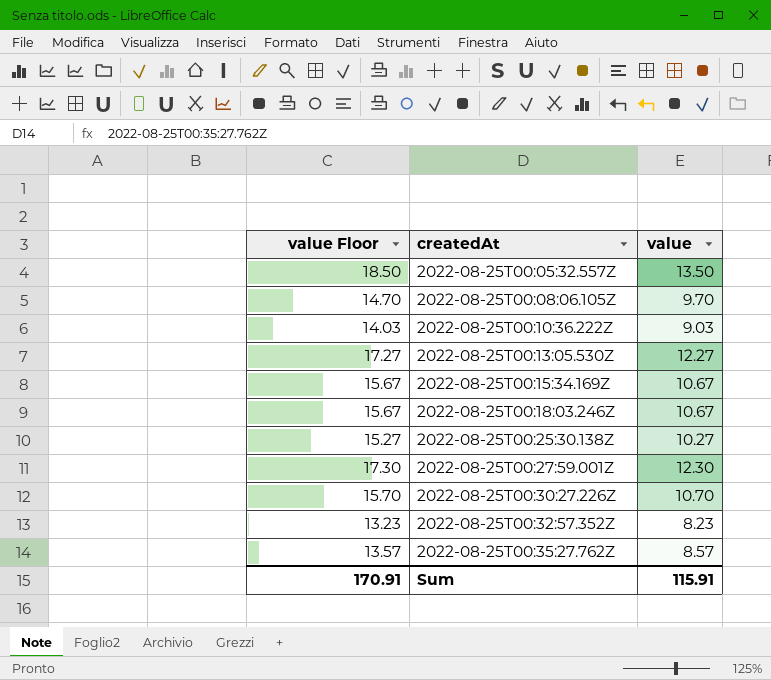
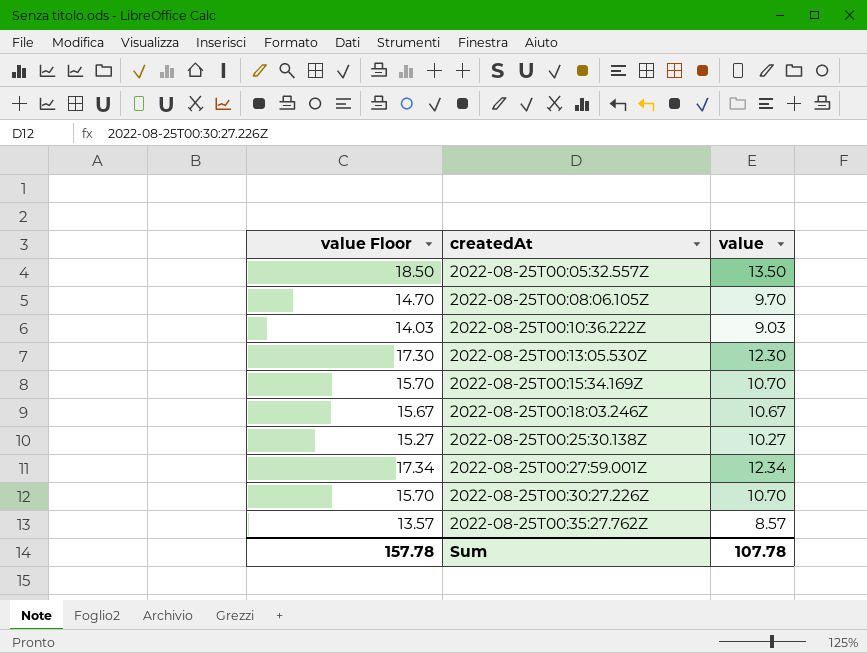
row 2022-08-25T00:32:57.352Z: 13.23 | 8.23 -> none
2022-08-25T00:13:05.530Z | value Floor: 17.27 -> 17.30
2022-08-25T00:13:05.530Z | value: 12.27 -> 12.30
2022-08-25T00:15:34.169Z | value Floor: 15.67 -> 15.70
2022-08-25T00:15:34.169Z | value: 10.67 -> 10.70
2022-08-25T00:27:59.001Z | value Floor: 17.30 -> 17.34
2022-08-25T00:27:59.001Z | value: 12.30 -> 12.34
Sum | value Floor: 170.91 -> 157.78
Sum | value: 115.91 -> 107.78

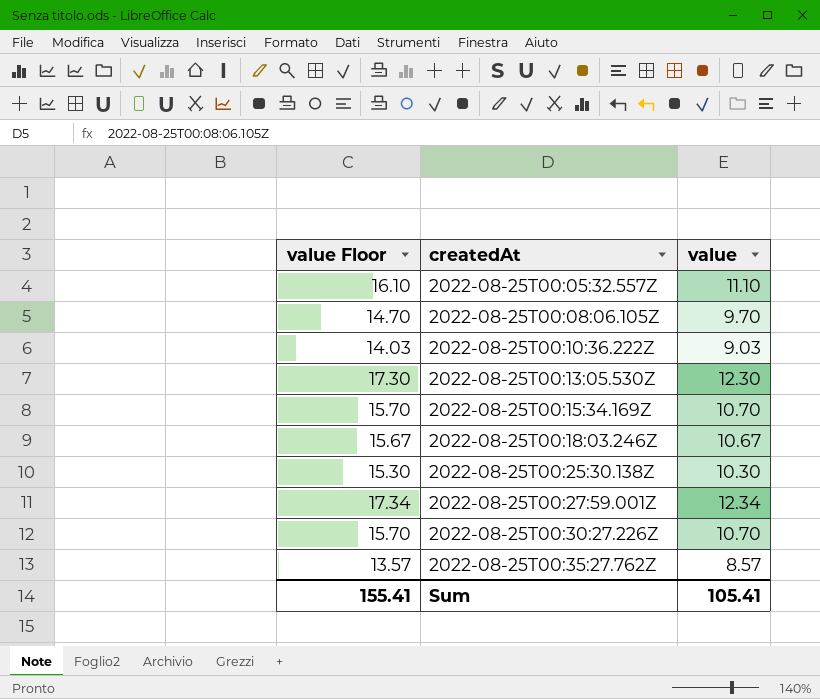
2022-08-25T00:05:32.557Z | value Floor: 18.50 -> 16.10
2022-08-25T00:05:32.557Z | value: 13.50 -> 11.10
2022-08-25T00:25:30.138Z | value Floor: 15.27 -> 15.30
2022-08-25T00:25:30.138Z | value: 10.27 -> 10.30
Sum | value Floor: 157.78 -> 155.41
Sum | value: 107.78 -> 105.41

